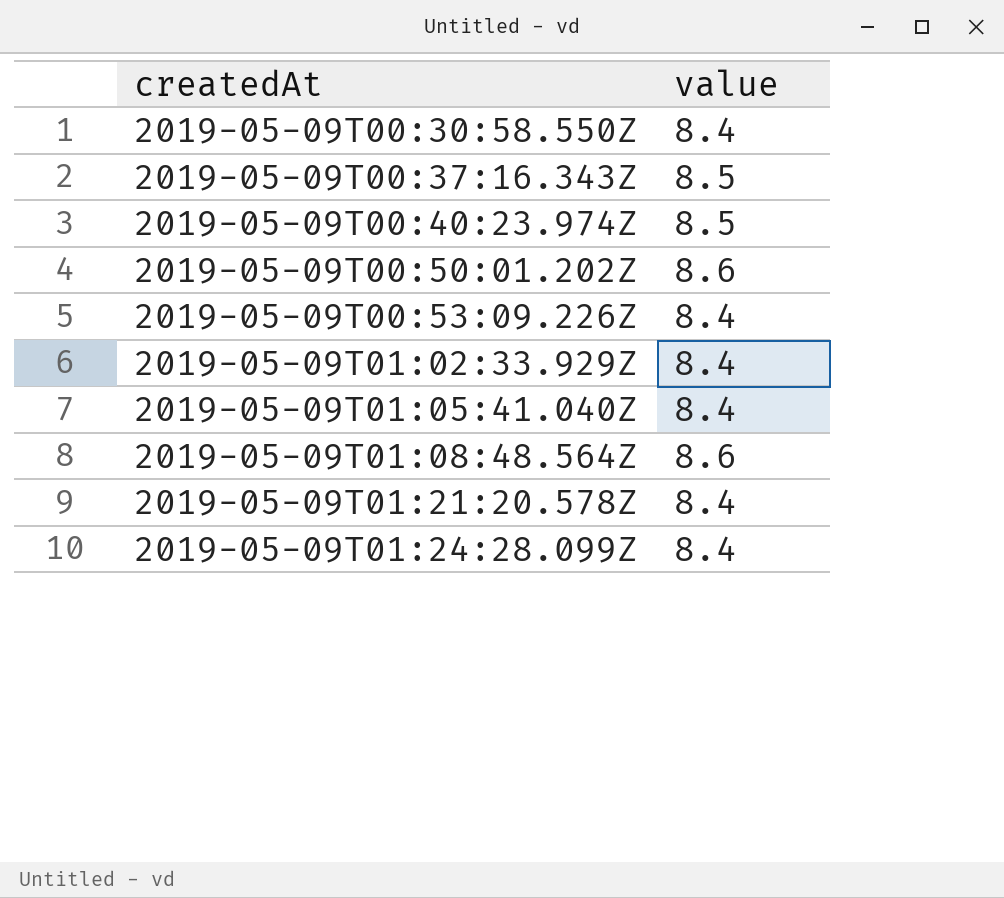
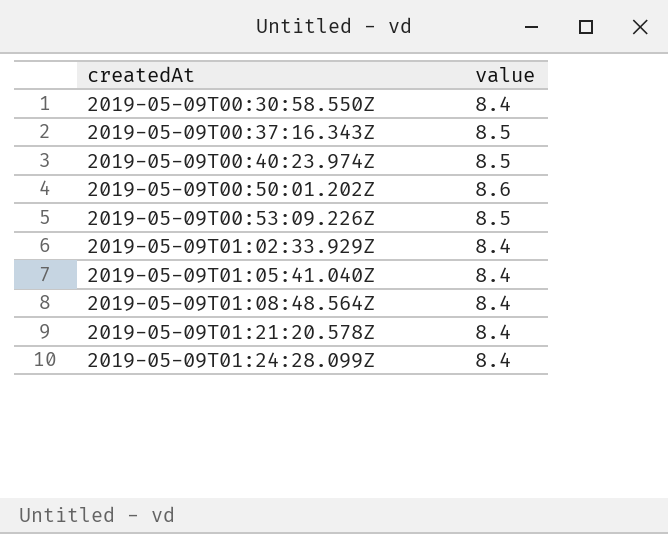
2019-05-09T00:53:09.226Z | value: 8.4 -> 8.5
2019-05-09T01:08:48.564Z | value: 8.6 -> 8.4

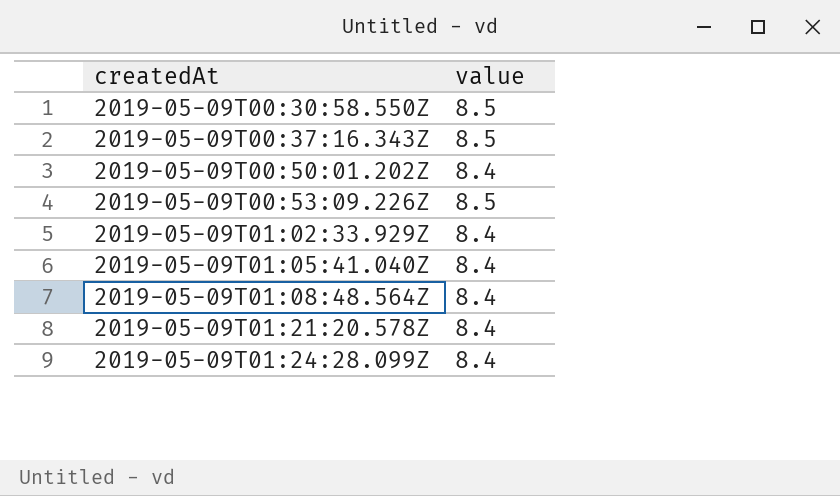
row 2019-05-09T00:40:23.974Z: 8.5 -> none
2019-05-09T00:30:58.550Z | value: 8.4 -> 8.5
2019-05-09T00:50:01.202Z | value: 8.6 -> 8.4

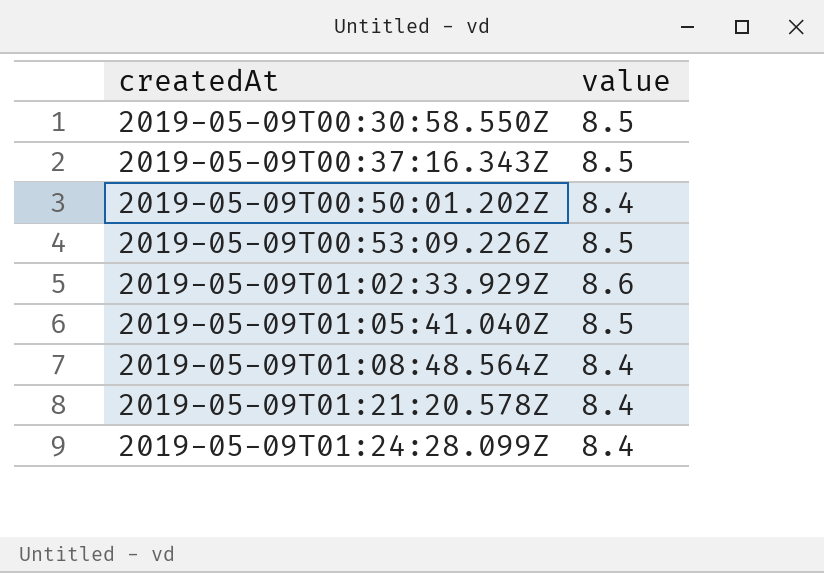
2019-05-09T01:02:33.929Z | value: 8.4 -> 8.6
2019-05-09T01:05:41.040Z | value: 8.4 -> 8.5

